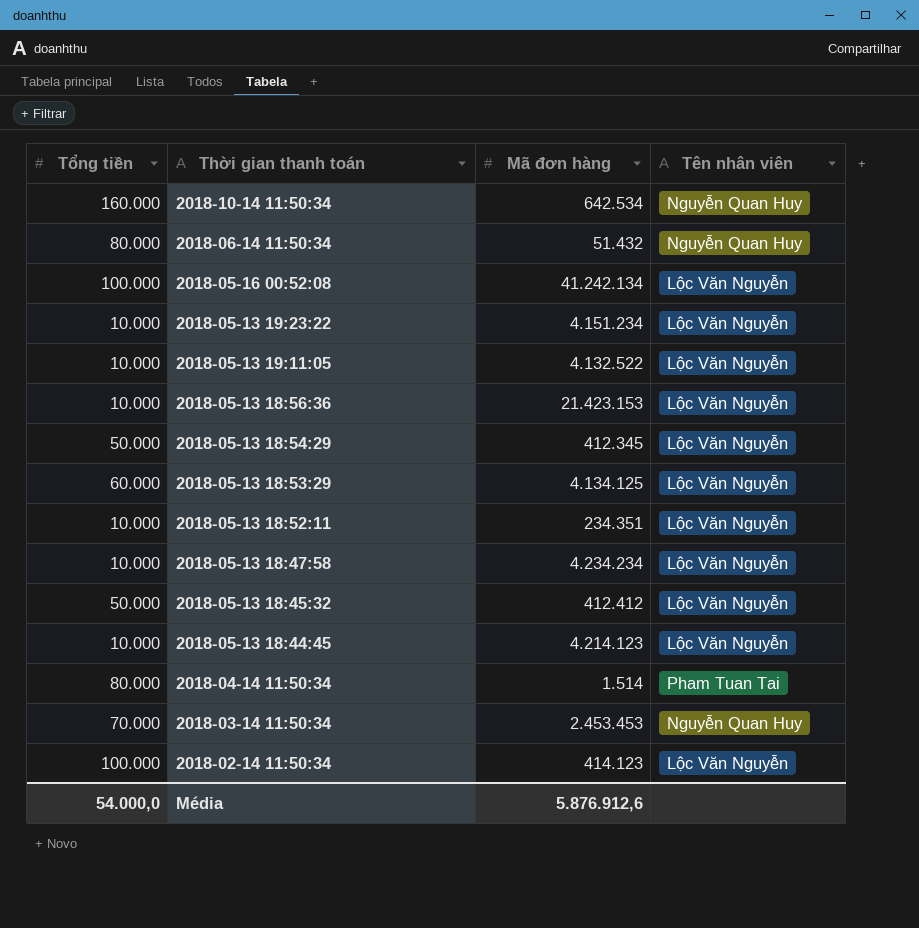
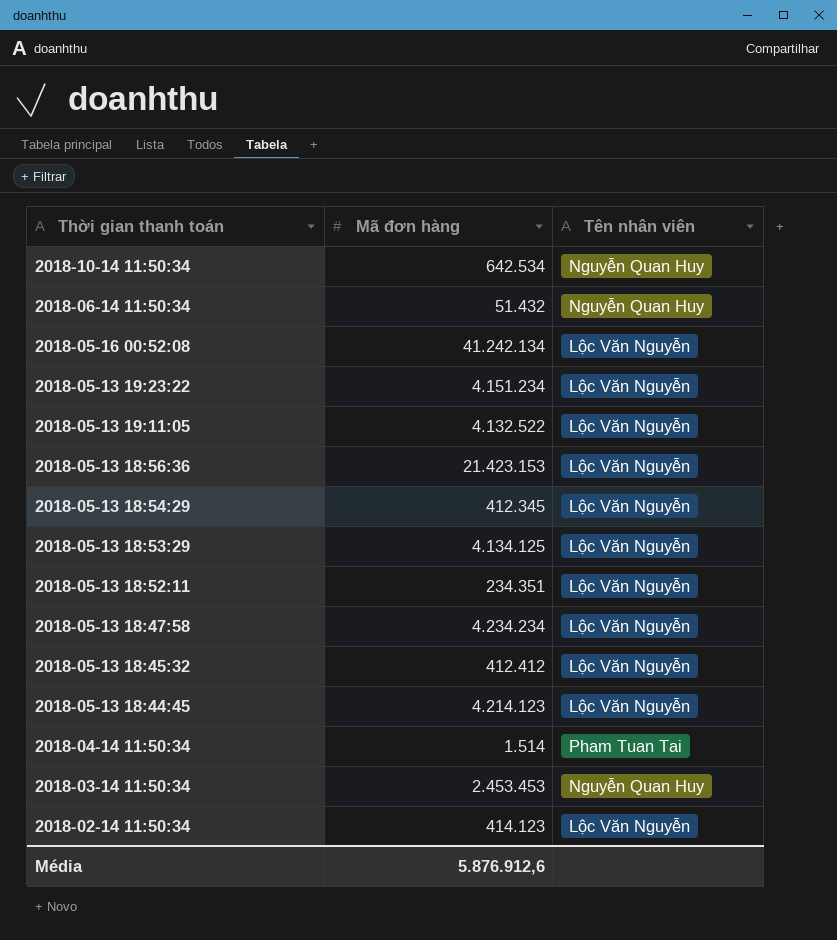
column Tổng tiền | position: 1 -> none

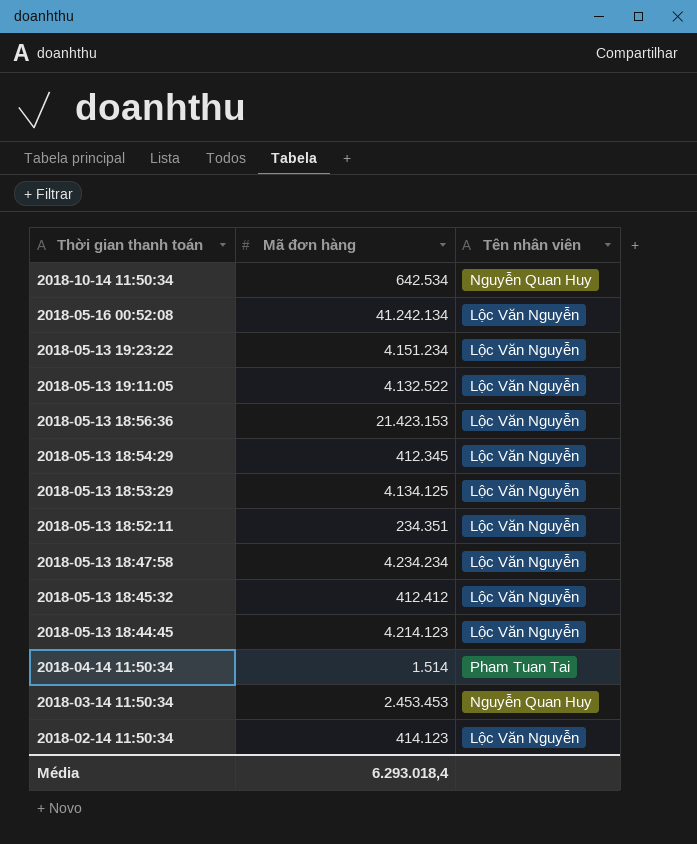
row 2018-06-14 11:50:34: 51.432 | Nguyễn Quan Huy -> none
Média | Mã đơn hàng: 5.876.912,6 -> 6.293.018,4

